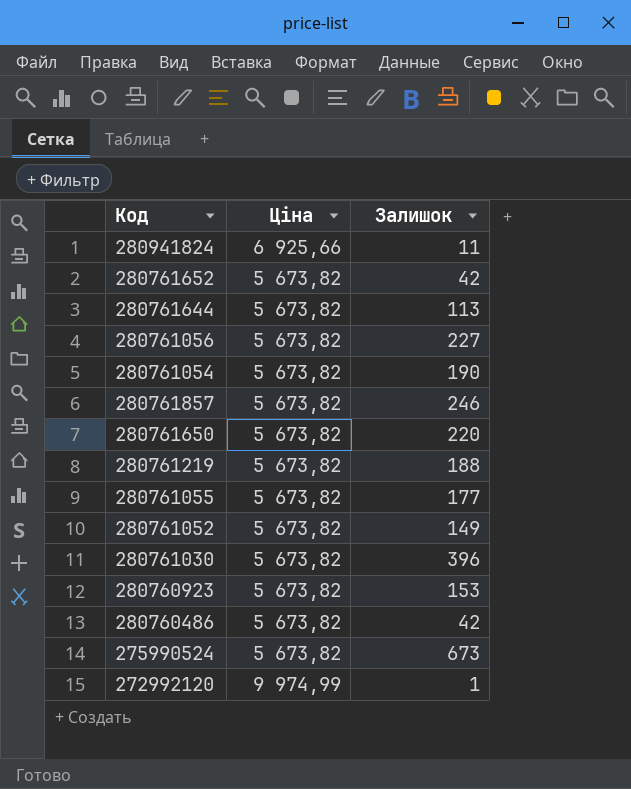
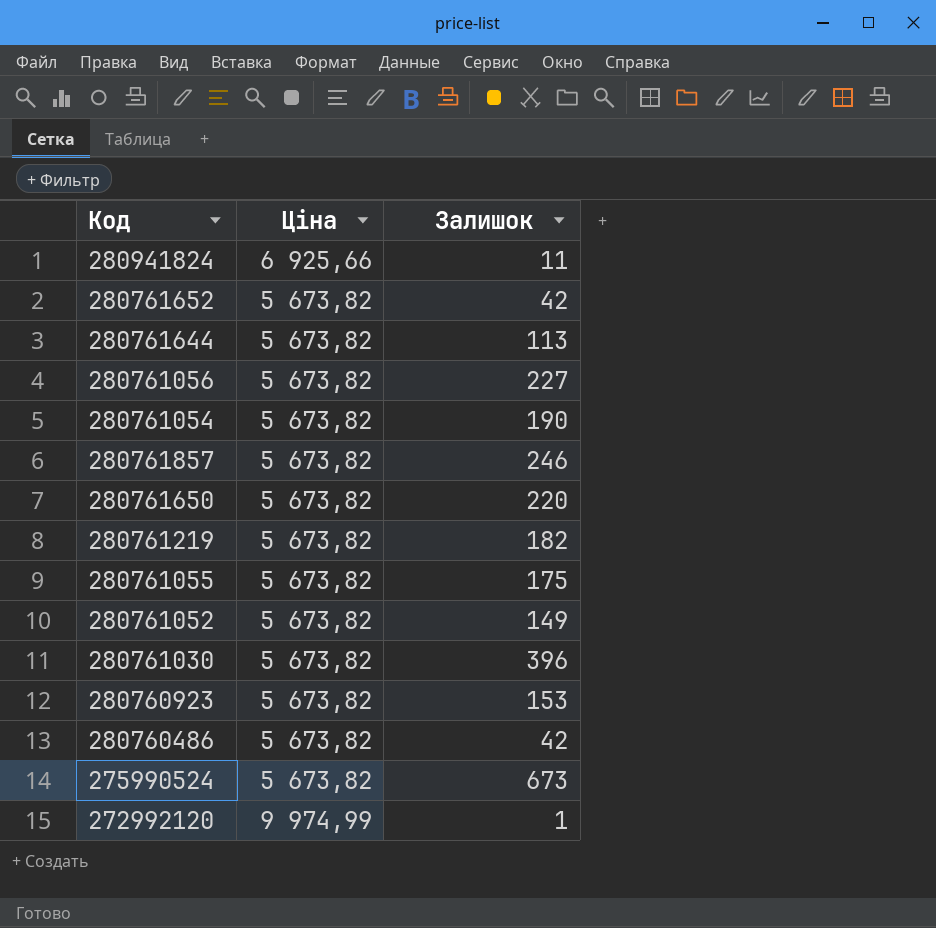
280761219 | Залишок: 188 -> 182
280761055 | Залишок: 177 -> 175

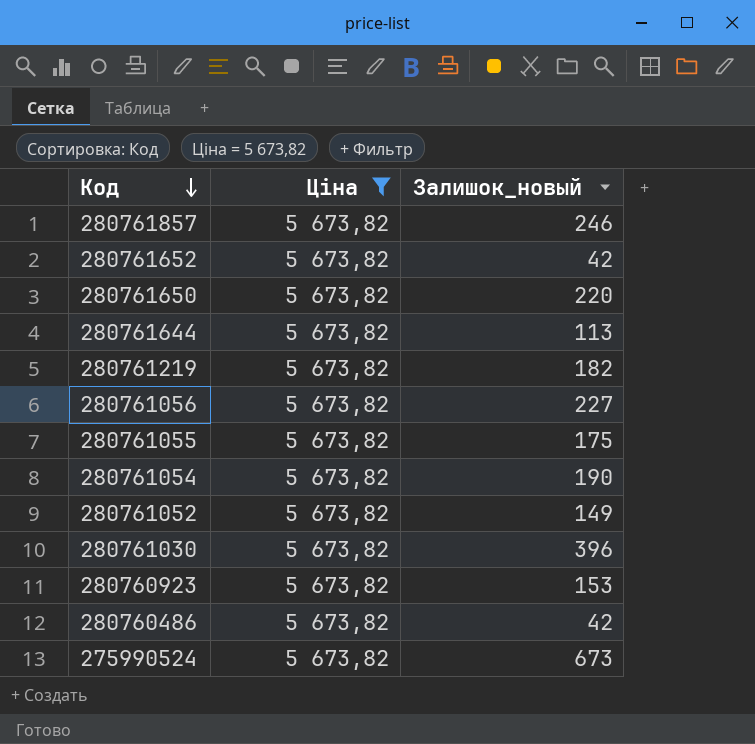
filter: none -> Ціна = 5 673,82
row order: none -> Код descending
column name: Залишок -> Залишок_новый

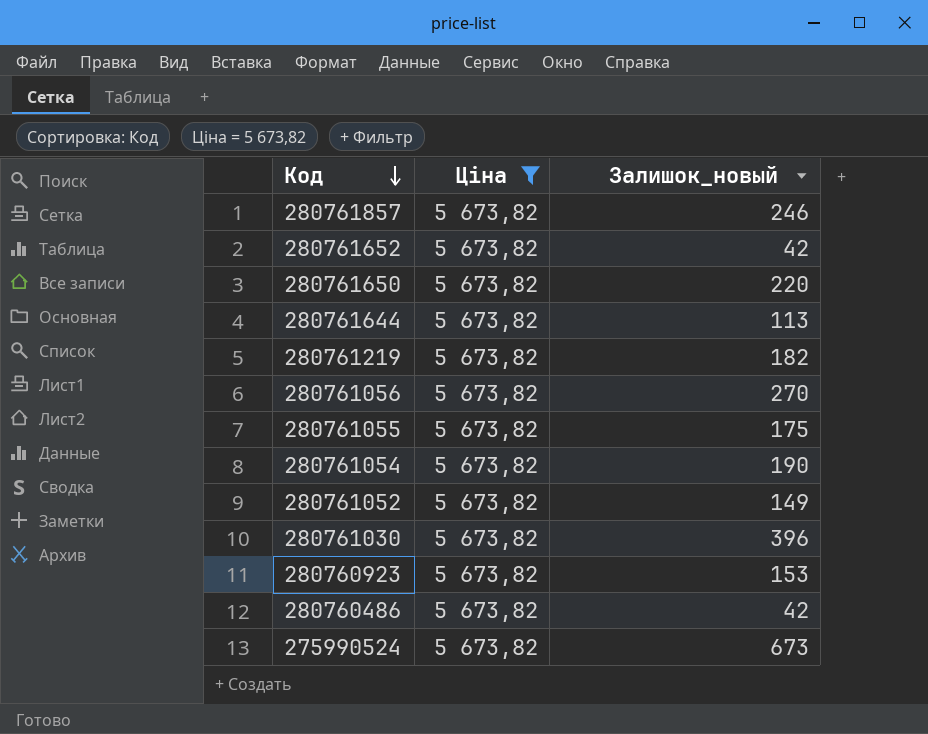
280761056 | Залишок_новый: 227 -> 270

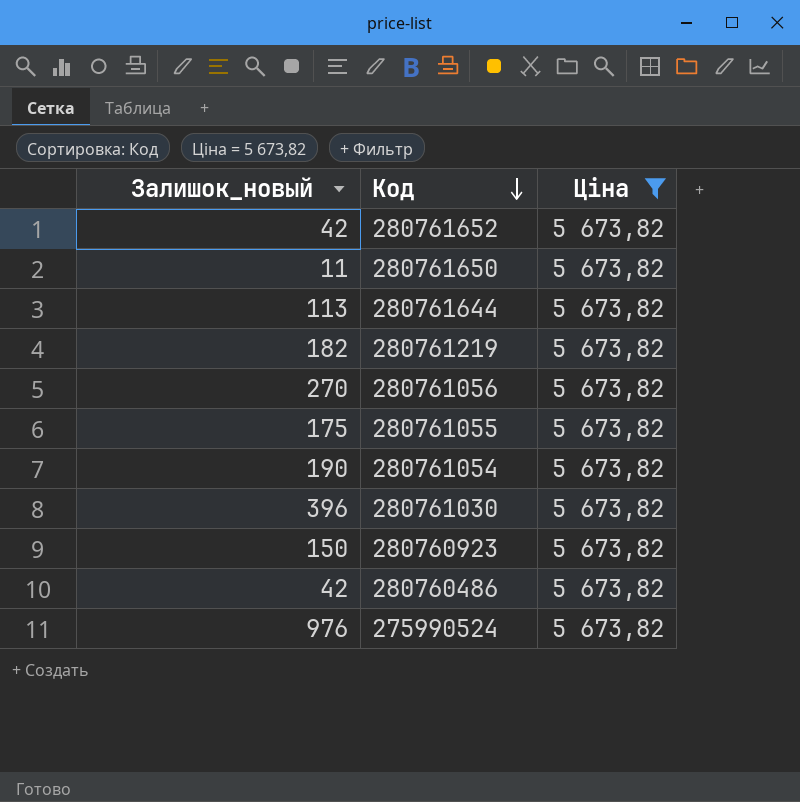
column Залишок_новый | position: 3 -> 1
row 280761857: 5 673,82 | 246 -> none
row 280761052: 5 673,82 | 149 -> none
280761650 | Залишок_новый: 220 -> 11
280760923 | Залишок_новый: 153 -> 150
275990524 | Залишок_новый: 673 -> 976

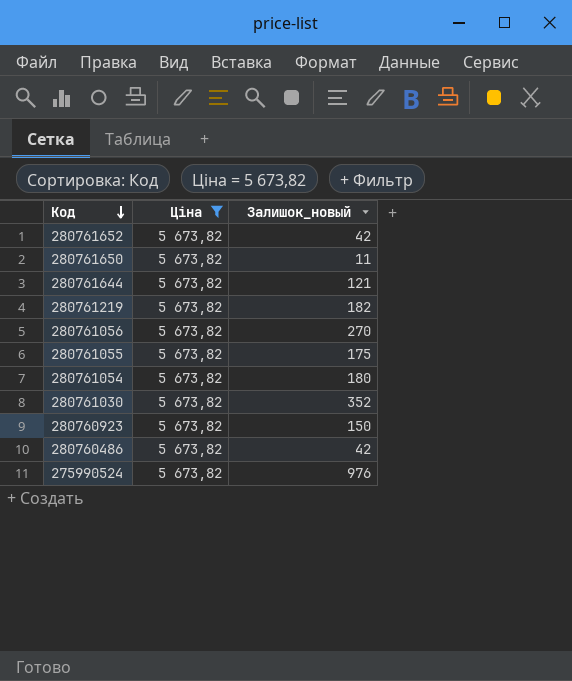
column Залишок_новый | position: 1 -> 3
280761644 | Залишок_новый: 113 -> 121
280761054 | Залишок_новый: 190 -> 180
280761030 | Залишок_новый: 396 -> 352

